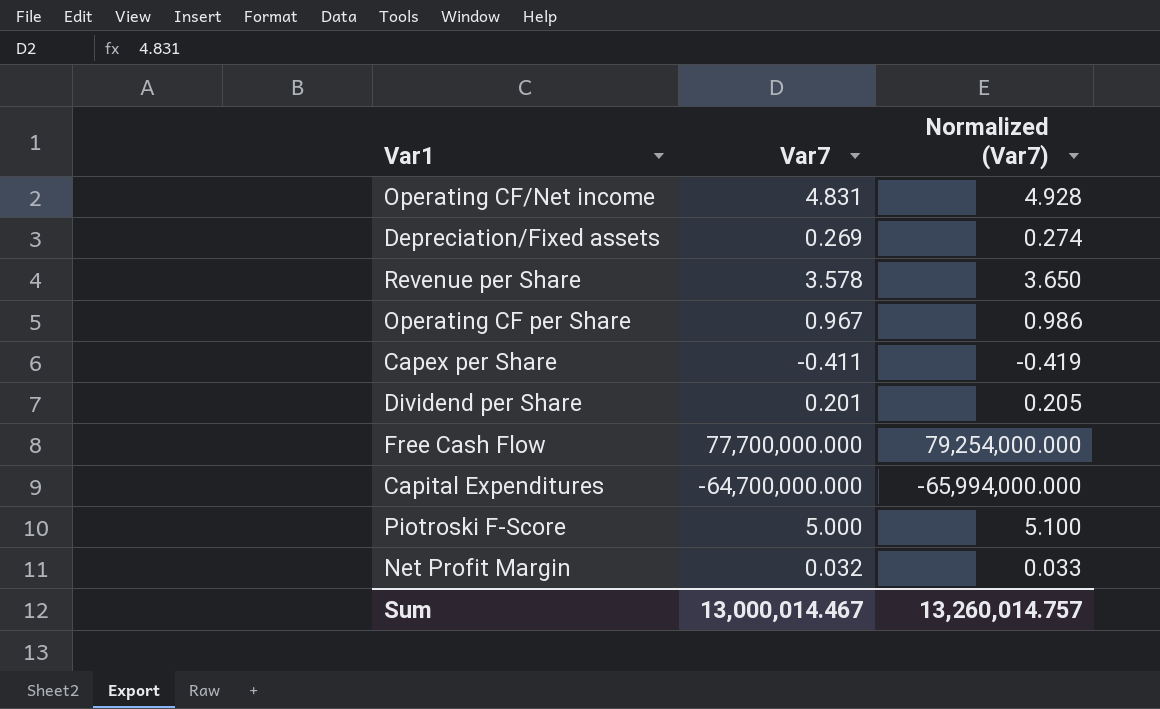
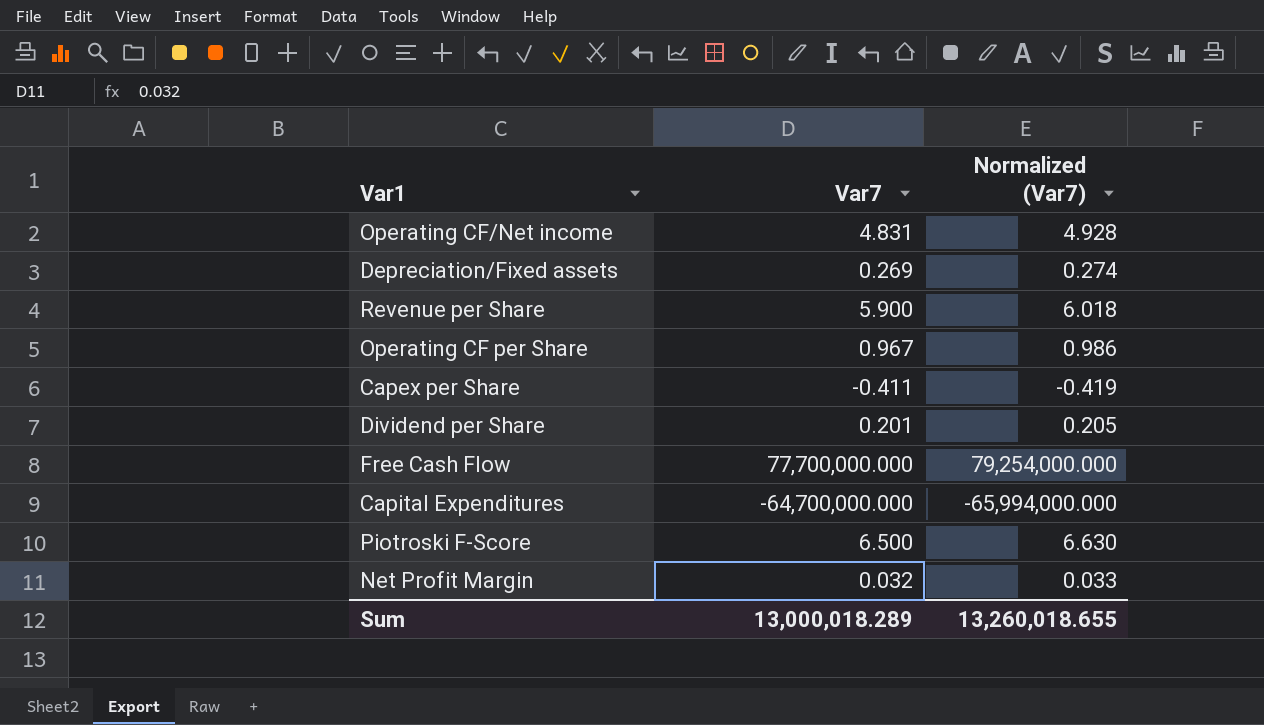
Revenue per Share | Var7: 3.578 -> 5.900
Revenue per Share | Normalized (Var7): 3.650 -> 6.018
Piotroski F-Score | Var7: 5.000 -> 6.500
Piotroski F-Score | Normalized (Var7): 5.100 -> 6.630
Sum | Var7: 13,000,014.467 -> 13,000,018.289
Sum | Normalized (Var7): 13,260,014.757 -> 13,260,018.655

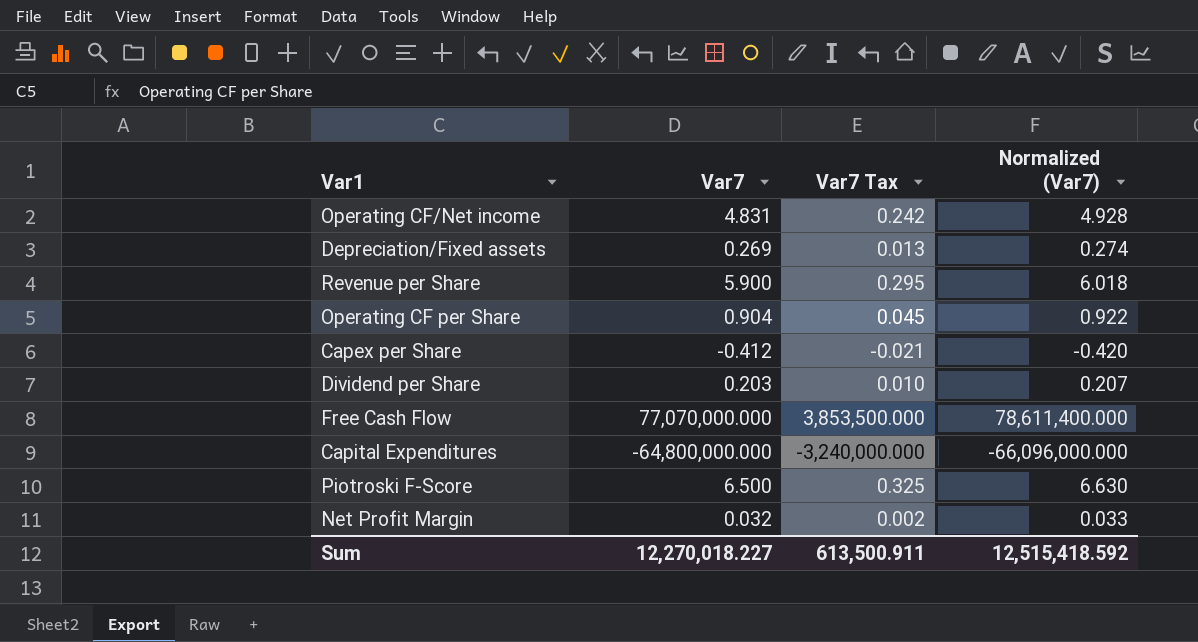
column Var7 Tax | formula: none -> [Var7] * 0.05
Operating CF per Share | Var7: 0.967 -> 0.904
Operating CF per Share | Normalized (Var7): 0.986 -> 0.922
Capex per Share | Var7: -0.411 -> -0.412
Capex per Share | Normalized (Var7): -0.419 -> -0.420
Dividend per Share | Var7: 0.201 -> 0.203
Dividend per Share | Normalized (Var7): 0.205 -> 0.207
Free Cash Flow | Var7: 77,700,000.000 -> 77,070,000.000
Free Cash Flow | Normalized (Var7): 79,254,000.000 -> 78,611,400.000
Capital Expenditures | Var7: -64,700,000.000 -> -64,800,000.000
Capital Expenditures | Normalized (Var7): -65,994,000.000 -> -66,096,000.000
Sum | Var7: 13,000,018.289 -> 12,270,018.227
Sum | Normalized (Var7): 13,260,018.655 -> 12,515,418.592

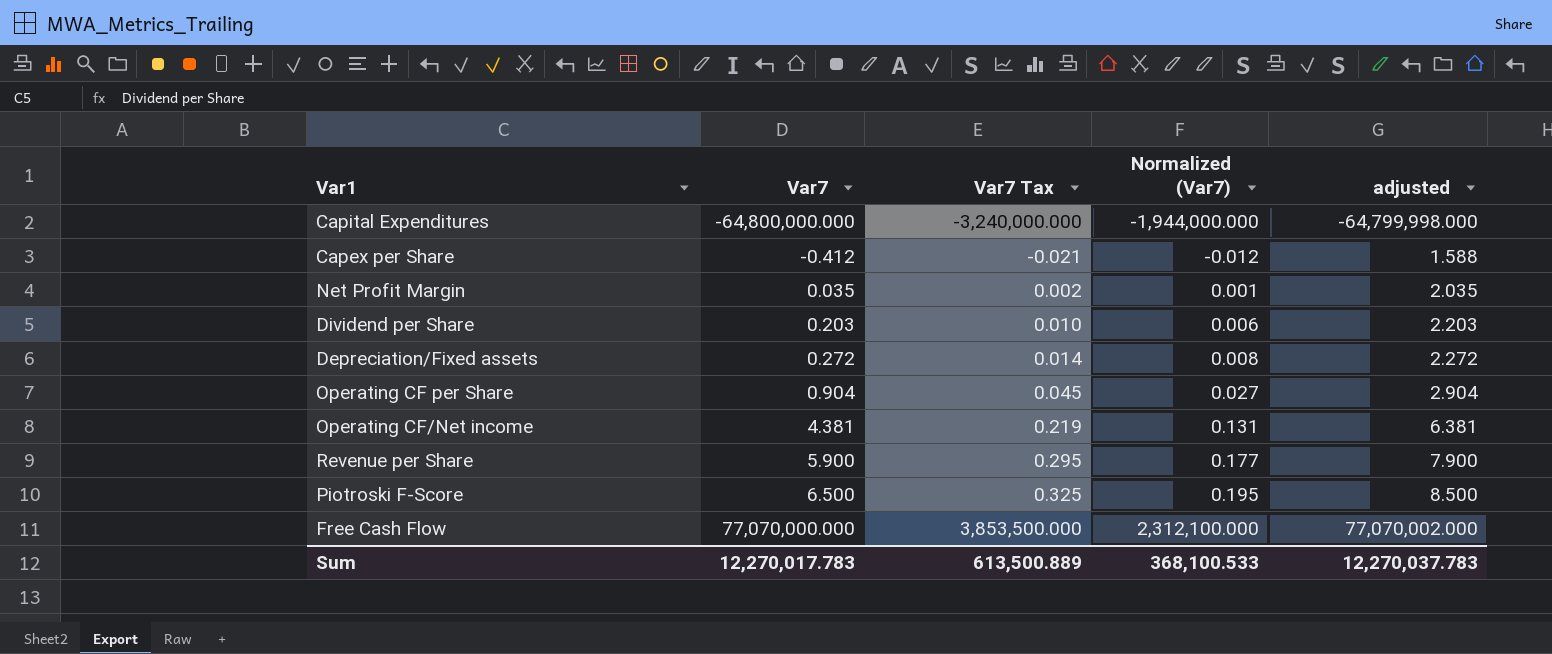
row order: none -> Var7 ascending
column Normalized (Var7) | formula: [Var7] * 1.02 -> [Var7] * 0.03
column adjusted | formula: none -> [Var7] + 2
Net Profit Margin | Var7: 0.032 -> 0.035
Depreciation/Fixed assets | Var7: 0.269 -> 0.272
Depreciation/Fixed assets | Var7 Tax: 0.013 -> 0.014
Operating CF/Net income | Var7: 4.831 -> 4.381
Operating CF/Net income | Var7 Tax: 0.242 -> 0.219
Sum | Var7: 12,270,018.227 -> 12,270,017.783
Sum | Var7 Tax: 613,500.911 -> 613,500.889
Sum | Normalized (Var7): 12,515,418.592 -> 368,100.533

